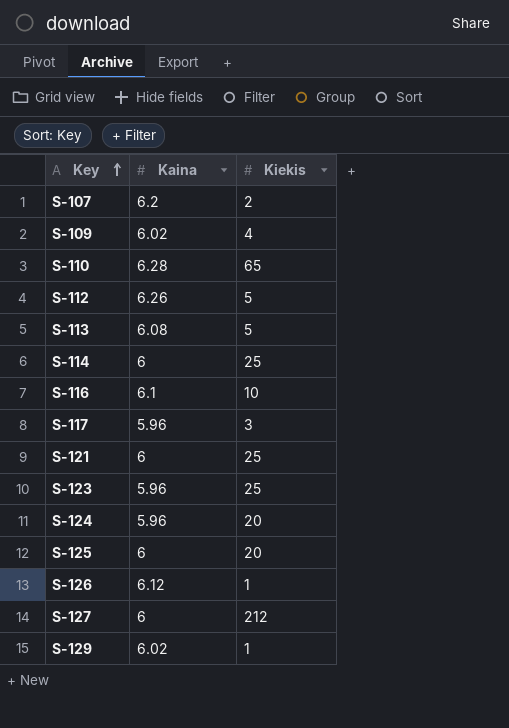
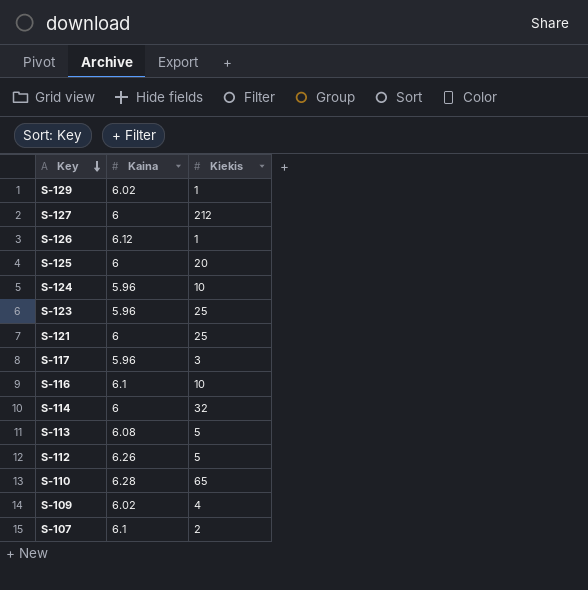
row order: Key ascending -> Key descending
S-124 | Kiekis: 20 -> 10
S-114 | Kiekis: 25 -> 32
S-107 | Kaina: 6.2 -> 6.1

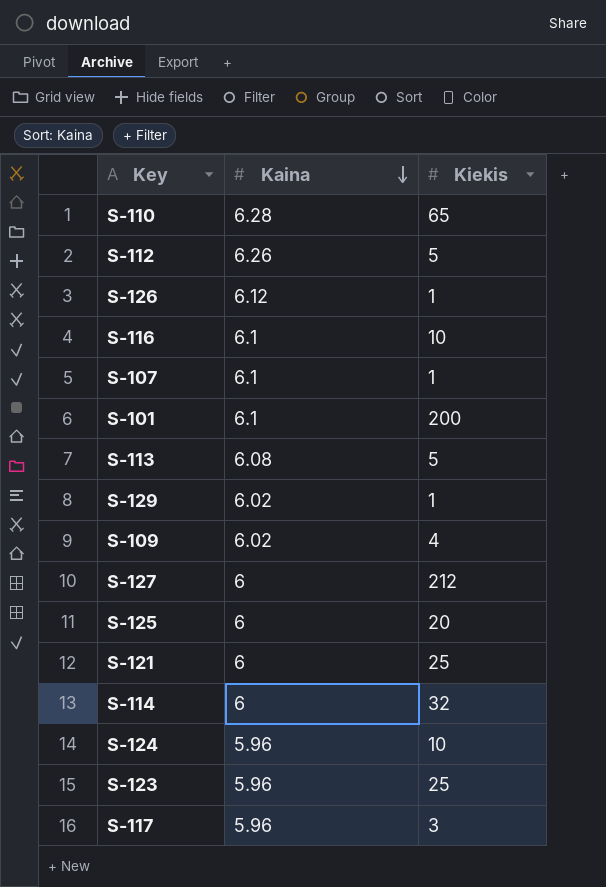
row order: Key descending -> Kaina descending
S-107 | Kiekis: 2 -> 1
row S-101: none -> 6.1 | 200

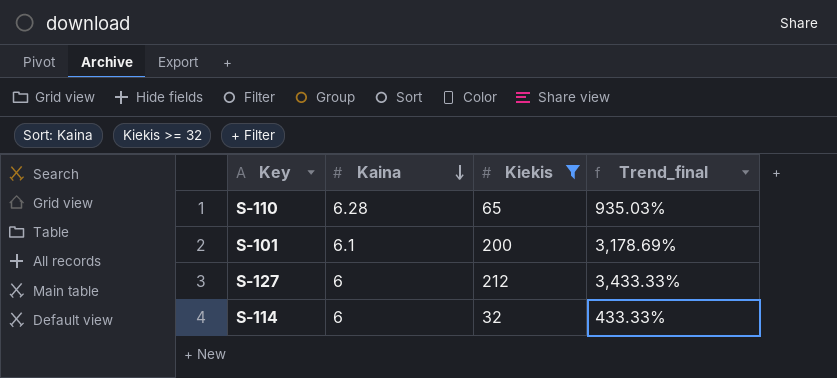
filter: none -> Kiekis >= 32
column Trend_final | formula: none -> ([Kiekis] - [Kaina]) / [Kaina]

